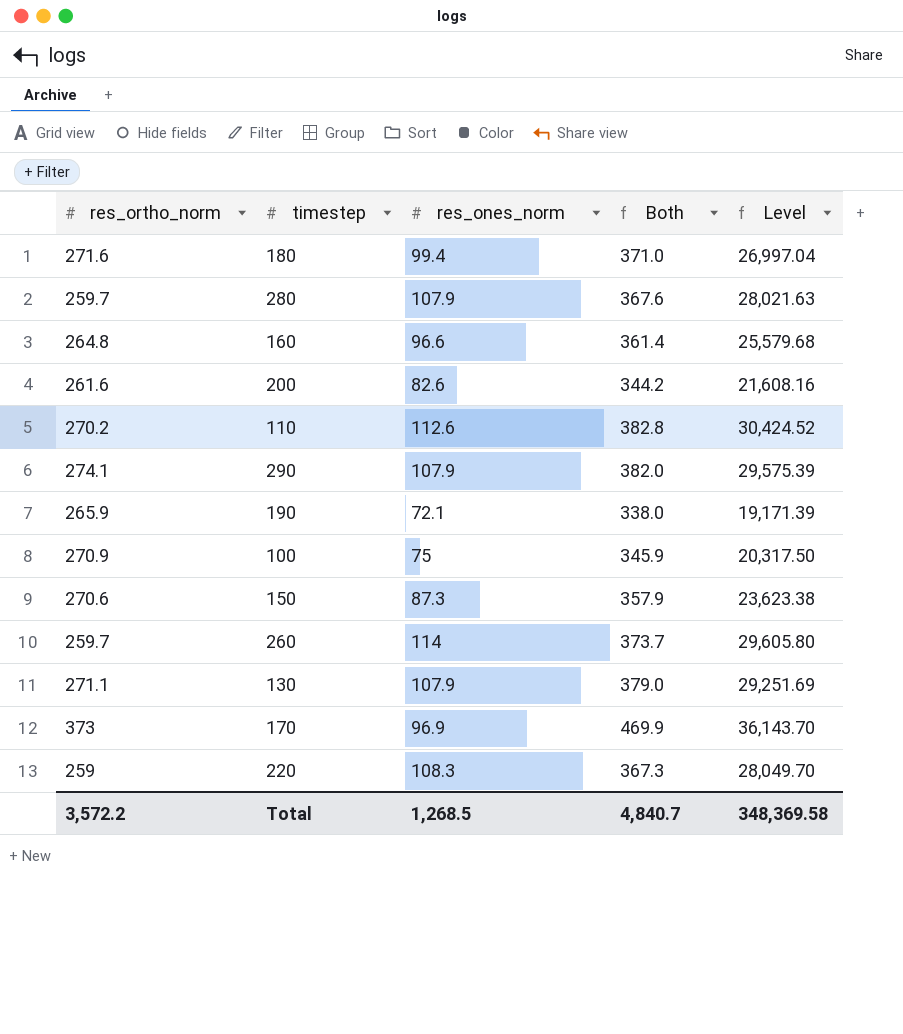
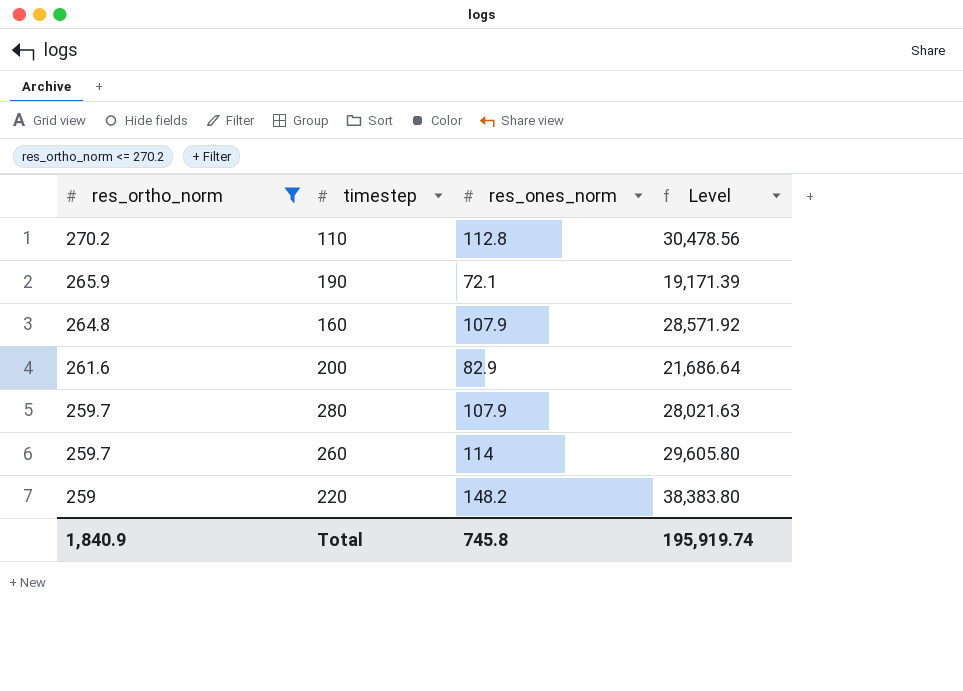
filter: none -> res_ortho_norm <= 270.2
row order: none -> res_ortho_norm descending
column Both | formula: [res_ortho_norm] + [res_ones_norm] -> none
110 | res_ones_norm: 112.6 -> 112.8
110 | Level: 30,424.52 -> 30,478.56
160 | res_ones_norm: 96.6 -> 107.9
160 | Level: 25,579.68 -> 28,571.92
200 | res_ones_norm: 82.6 -> 82.9
200 | Level: 21,608.16 -> 21,686.64
220 | res_ones_norm: 108.3 -> 148.2
220 | Level: 28,049.70 -> 38,383.80
Total | res_ortho_norm: 3,572.2 -> 1,840.9
Total | res_ones_norm: 1,268.5 -> 745.8
Total | Level: 348,369.58 -> 195,919.74

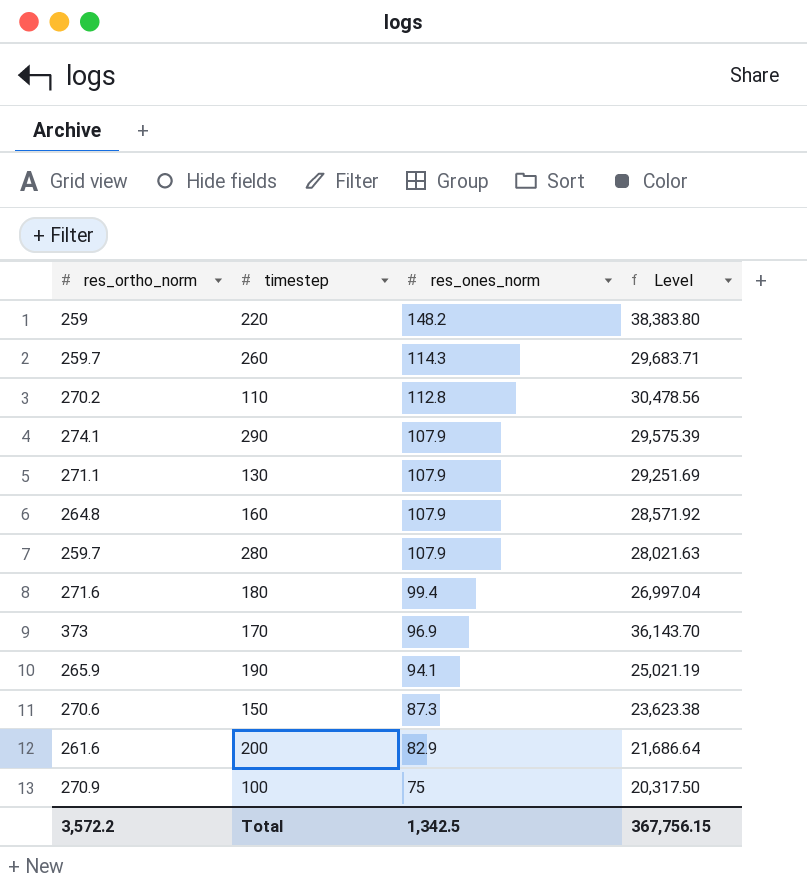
filter: res_ortho_norm <= 270.2 -> none
row order: res_ortho_norm descending -> res_ones_norm descending
260 | res_ones_norm: 114 -> 114.3
260 | Level: 29,605.80 -> 29,683.71
190 | res_ones_norm: 72.1 -> 94.1
190 | Level: 19,171.39 -> 25,021.19
Total | res_ortho_norm: 1,840.9 -> 3,572.2
Total | res_ones_norm: 745.8 -> 1,342.5
Total | Level: 195,919.74 -> 367,756.15

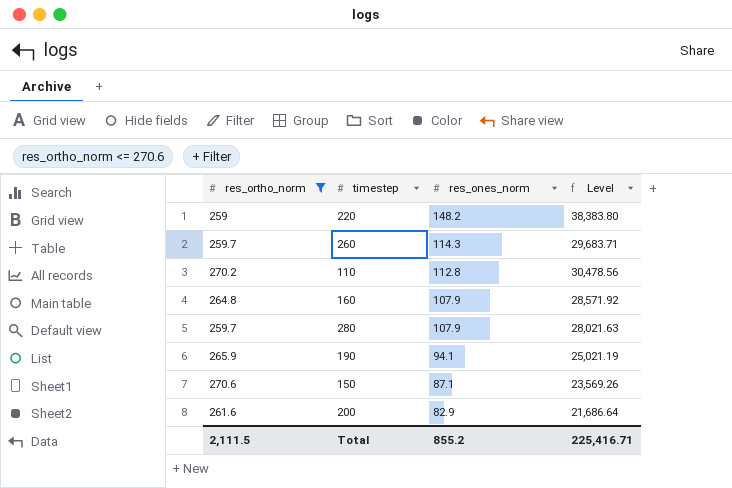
filter: none -> res_ortho_norm <= 270.6
150 | res_ones_norm: 87.3 -> 87.1
150 | Level: 23,623.38 -> 23,569.26
Total | res_ortho_norm: 3,572.2 -> 2,111.5
Total | res_ones_norm: 1,342.5 -> 855.2
Total | Level: 367,756.15 -> 225,416.71

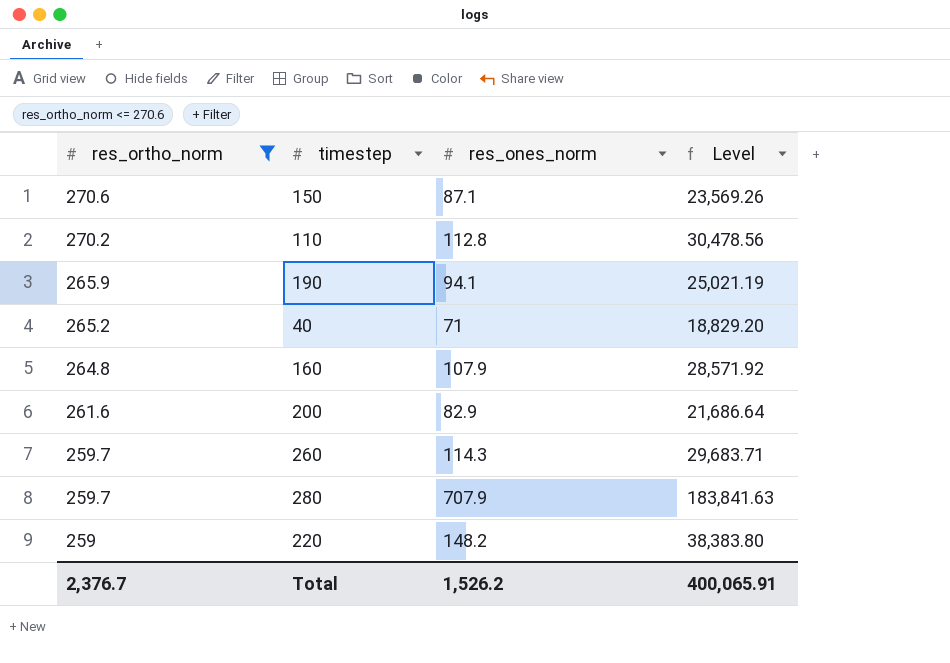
row order: res_ones_norm descending -> res_ortho_norm descending
row 40: none -> 265.2 | 71 | 18,829.20
280 | res_ones_norm: 107.9 -> 707.9
280 | Level: 28,021.63 -> 183,841.63
Total | res_ortho_norm: 2,111.5 -> 2,376.7
Total | res_ones_norm: 855.2 -> 1,526.2
Total | Level: 225,416.71 -> 400,065.91

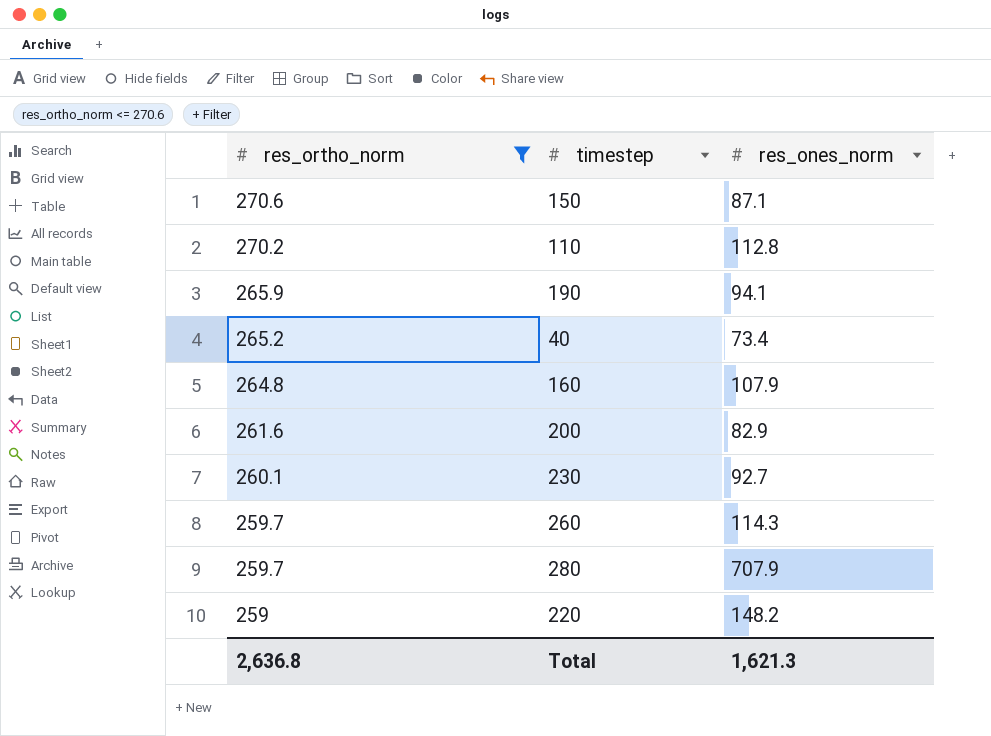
column Level | formula: [res_ortho_norm] * [res_ones_norm] -> none
40 | res_ones_norm: 71 -> 73.4
row 230: none -> 260.1 | 92.7
Total | res_ortho_norm: 2,376.7 -> 2,636.8
Total | res_ones_norm: 1,526.2 -> 1,621.3

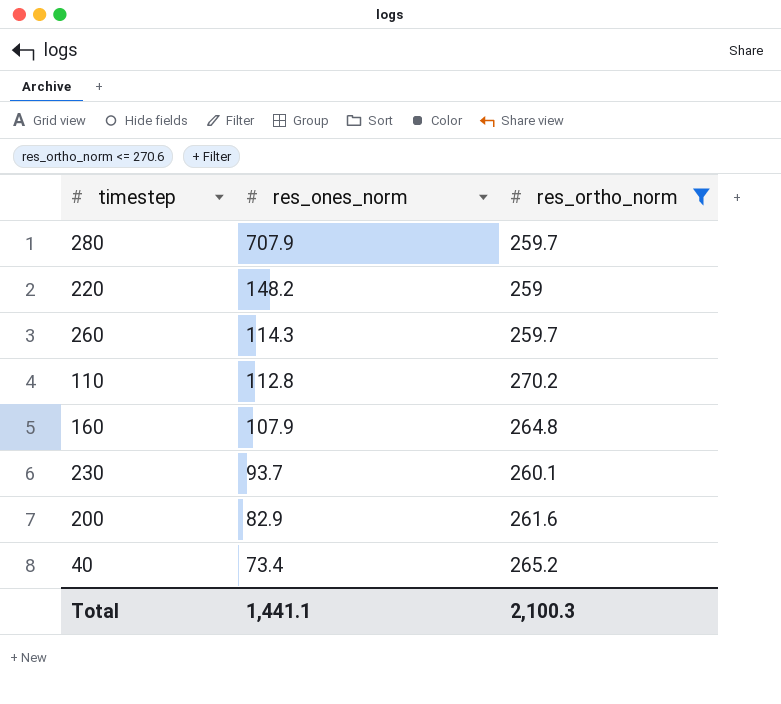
row order: res_ortho_norm descending -> res_ones_norm descending
column res_ortho_norm | position: 1 -> 3
row 150: 270.6 | 87.1 -> none
row 190: 265.9 | 94.1 -> none
230 | res_ones_norm: 92.7 -> 93.7
Total | res_ones_norm: 1,621.3 -> 1,441.1
Total | res_ortho_norm: 2,636.8 -> 2,100.3

